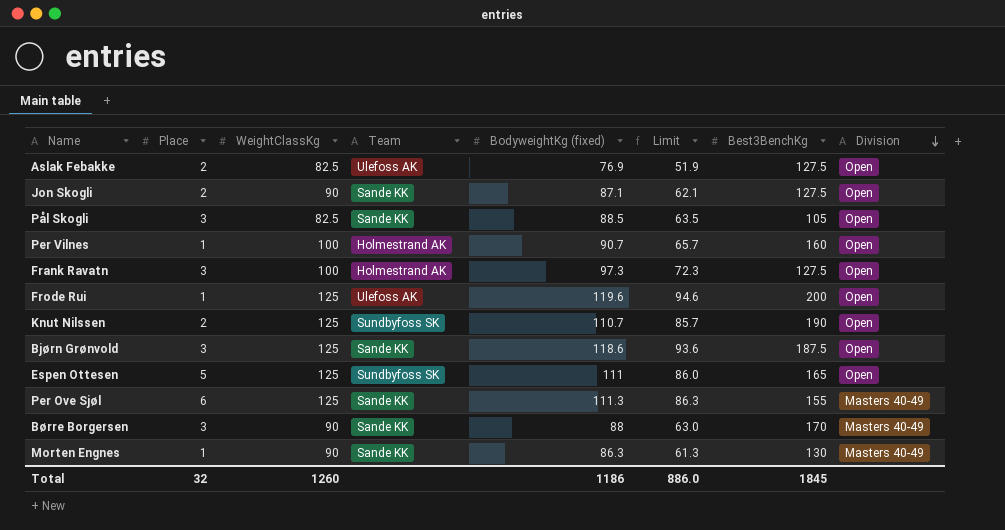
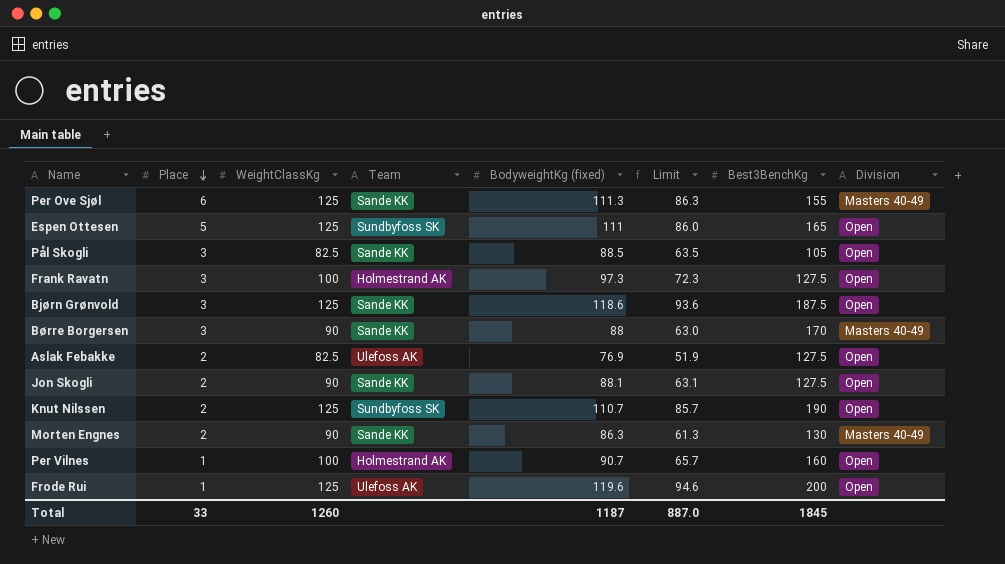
row order: Division descending -> Place descending
Jon Skogli | BodyweightKg (fixed): 87.1 -> 88.1
Jon Skogli | Limit: 62.1 -> 63.1
Morten Engnes | Place: 1 -> 2
Total | Place: 32 -> 33
Total | BodyweightKg (fixed): 1186 -> 1187
Total | Limit: 886.0 -> 887.0

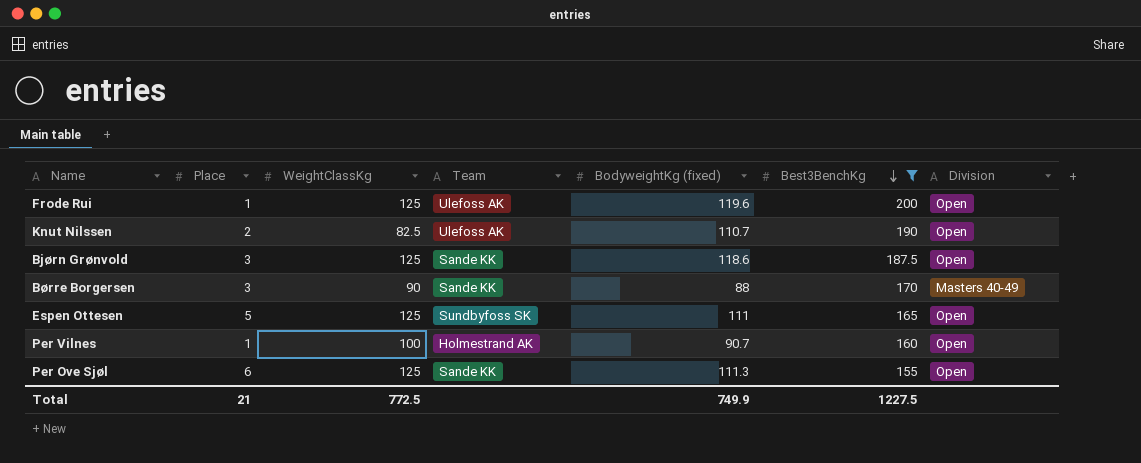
filter: none -> Best3BenchKg >= 155
row order: Place descending -> Best3BenchKg descending
column Limit | formula: [BodyweightKg (fixed)] - 25 -> none
Knut Nilssen | WeightClassKg: 125 -> 82.5
Knut Nilssen | Team: Sundbyfoss SK -> Ulefoss AK
Per Ove Sjøl | Division: Masters 40-49 -> Open
Total | Place: 33 -> 21
Total | WeightClassKg: 1260 -> 772.5
Total | BodyweightKg (fixed): 1187 -> 749.9
Total | Best3BenchKg: 1845 -> 1227.5

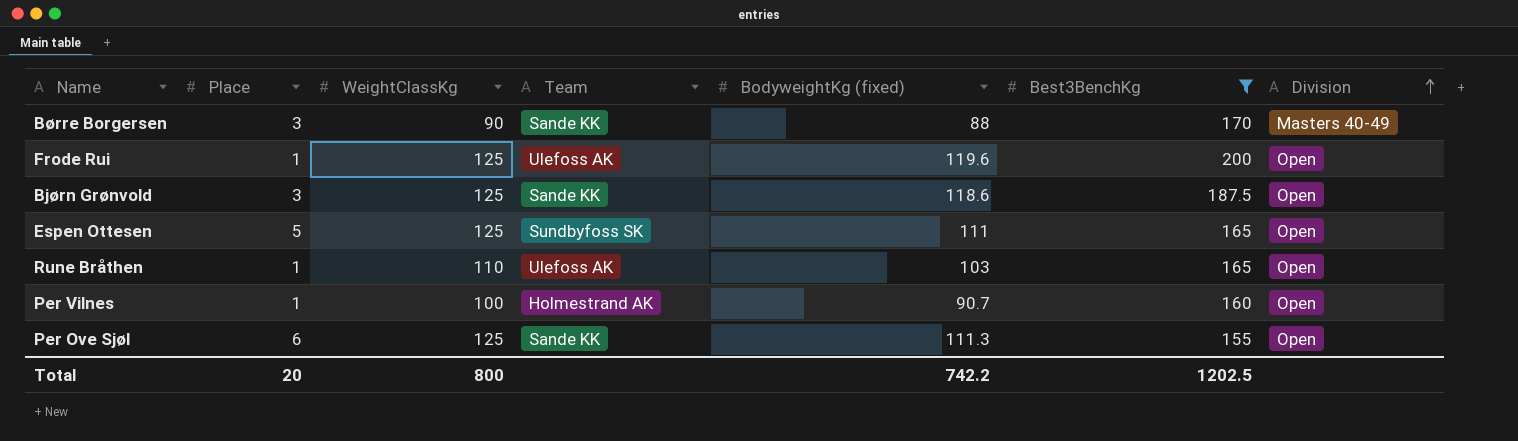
row order: Best3BenchKg descending -> Division ascending
row Knut Nilssen: 2 | 82.5 | Ulefoss AK | 110.7 | 190 | Open -> none
row Rune Bråthen: none -> 1 | 110 | Ulefoss AK | 103 | 165 | Open
Total | Place: 21 -> 20
Total | WeightClassKg: 772.5 -> 800
Total | BodyweightKg (fixed): 749.9 -> 742.2
Total | Best3BenchKg: 1227.5 -> 1202.5

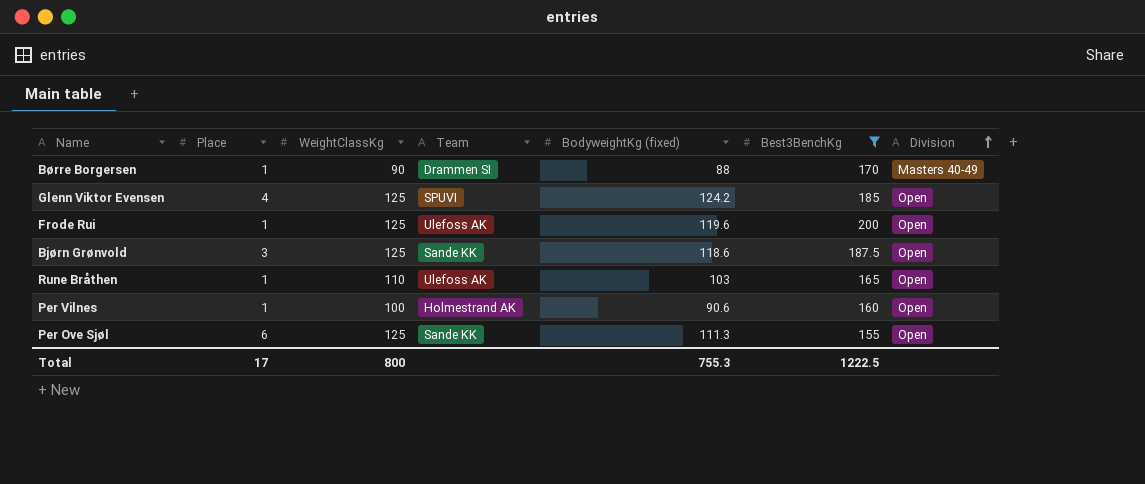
row Espen Ottesen: 5 | 125 | Sundbyfoss SK | 111 | 165 | Open -> none
Børre Borgersen | Place: 3 -> 1
Børre Borgersen | Team: Sande KK -> Drammen SI
row Glenn Viktor Evensen: none -> 4 | 125 | SPUVI | 124.2 | 185 | Open
Per Vilnes | BodyweightKg (fixed): 90.7 -> 90.6
Total | Place: 20 -> 17
Total | BodyweightKg (fixed): 742.2 -> 755.3
Total | Best3BenchKg: 1202.5 -> 1222.5

